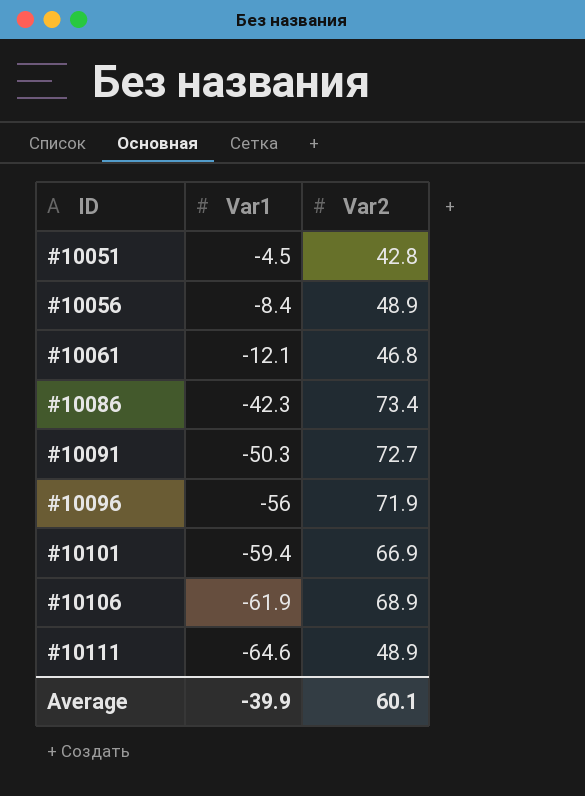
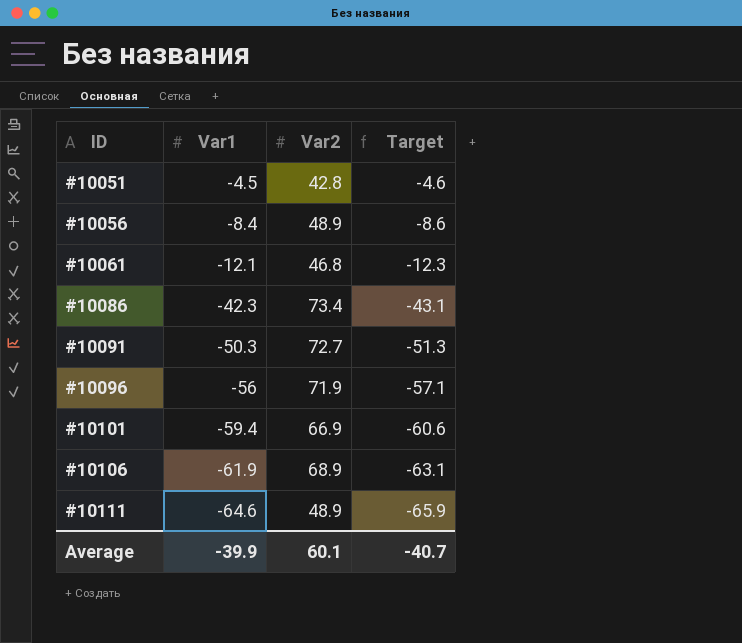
column Target | formula: none -> [Var1] * 1.02

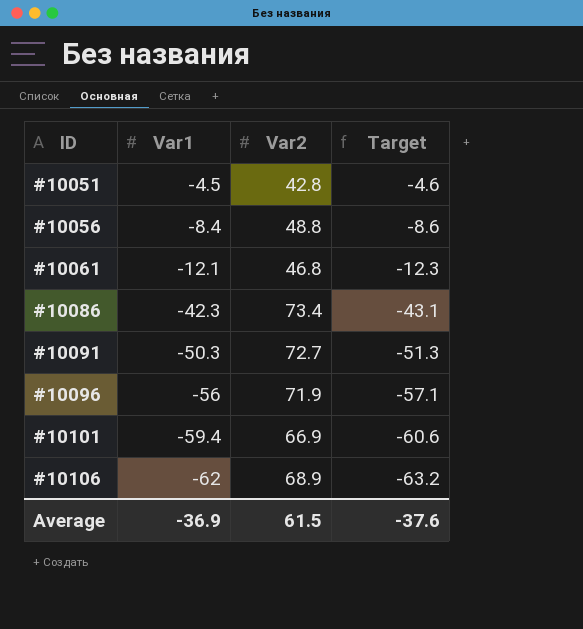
row #10111: -64.6 | 48.9 | -65.9 -> none
#10056 | Var2: 48.9 -> 48.8
#10106 | Var1: -61.9 -> -62
#10106 | Target: -63.1 -> -63.2
Average | Var1: -39.9 -> -36.9
Average | Var2: 60.1 -> 61.5
Average | Target: -40.7 -> -37.6

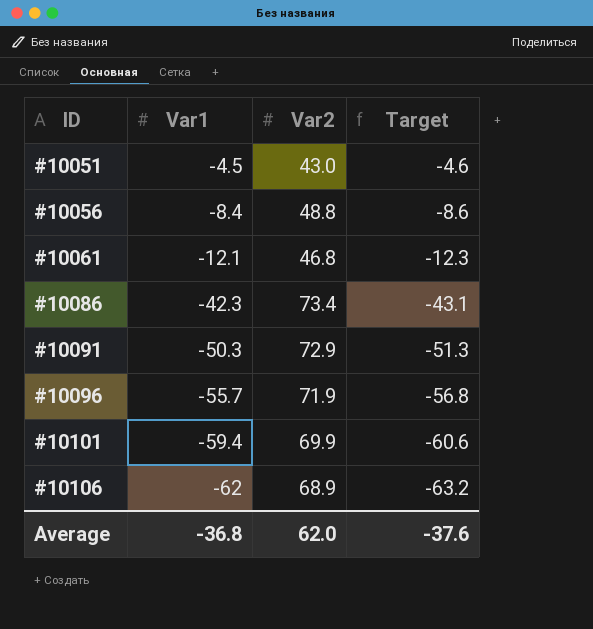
#10051 | Var2: 42.8 -> 43.0
#10091 | Var2: 72.7 -> 72.9
#10096 | Var1: -56 -> -55.7
#10096 | Target: -57.1 -> -56.8
#10101 | Var2: 66.9 -> 69.9
Average | Var1: -36.9 -> -36.8
Average | Var2: 61.5 -> 62.0

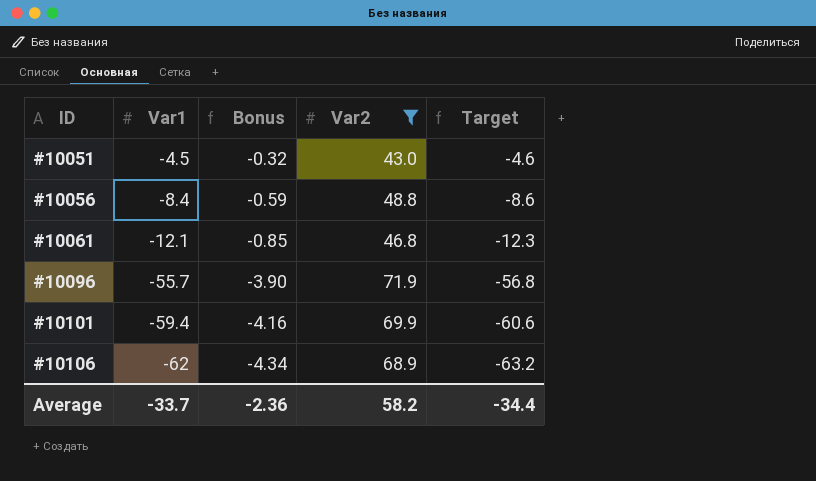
filter: none -> Var2 <= 71.9
column Bonus | formula: none -> [Var1] * 0.07
Average | Var1: -36.8 -> -33.7
Average | Var2: 62.0 -> 58.2
Average | Target: -37.6 -> -34.4

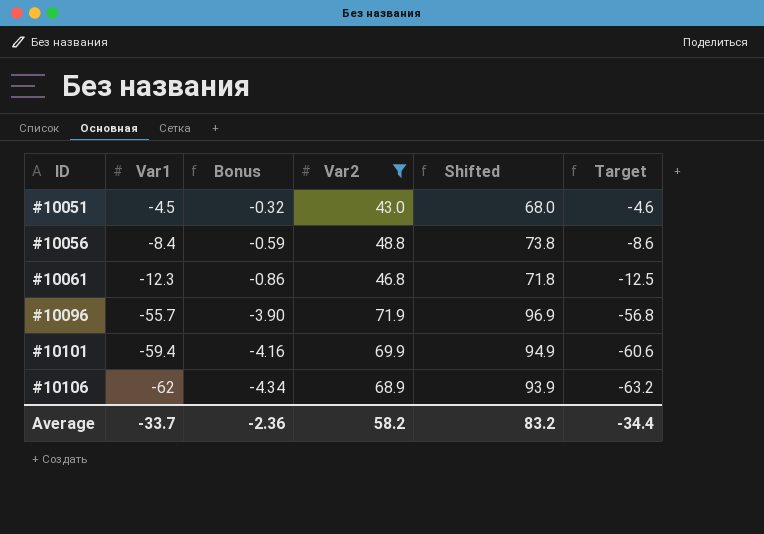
column Shifted | formula: none -> [Var2] + 25
#10061 | Var1: -12.1 -> -12.3
#10061 | Bonus: -0.85 -> -0.86
#10061 | Target: -12.3 -> -12.5

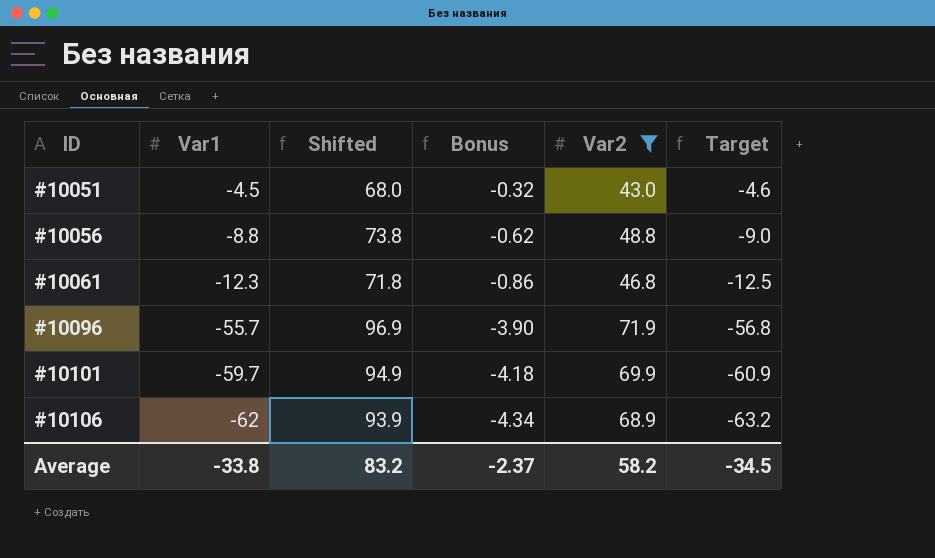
column Shifted | position: 5 -> 3
#10056 | Var1: -8.4 -> -8.8
#10056 | Bonus: -0.59 -> -0.62
#10056 | Target: -8.6 -> -9.0
#10101 | Var1: -59.4 -> -59.7
#10101 | Bonus: -4.16 -> -4.18
#10101 | Target: -60.6 -> -60.9
Average | Var1: -33.7 -> -33.8
Average | Bonus: -2.36 -> -2.37
Average | Target: -34.4 -> -34.5

